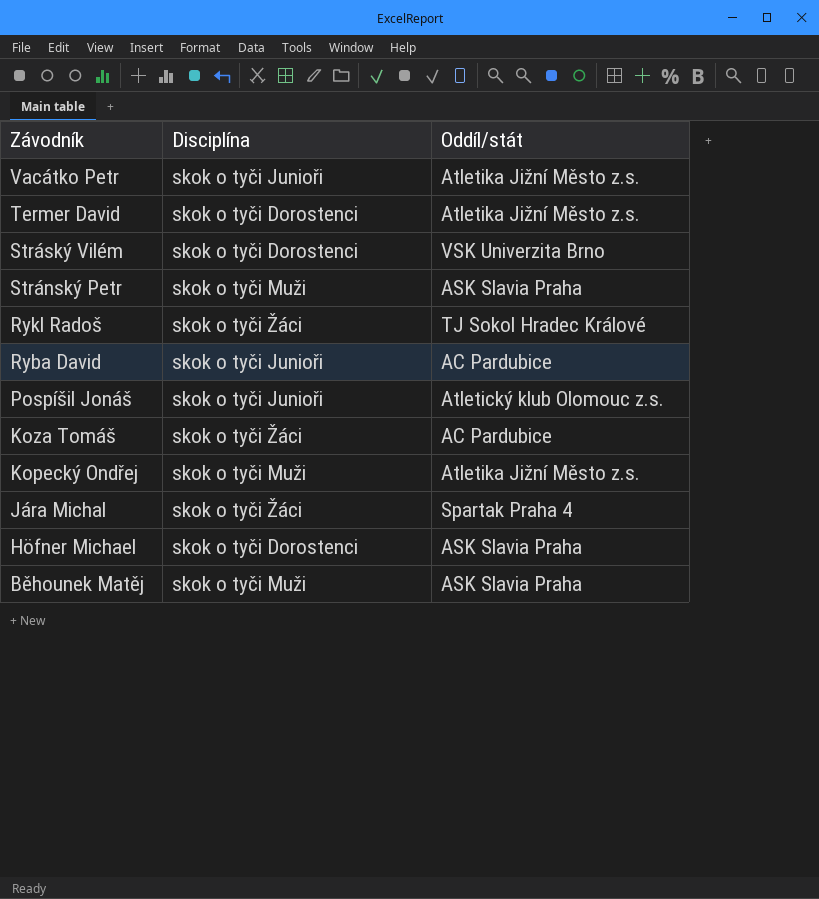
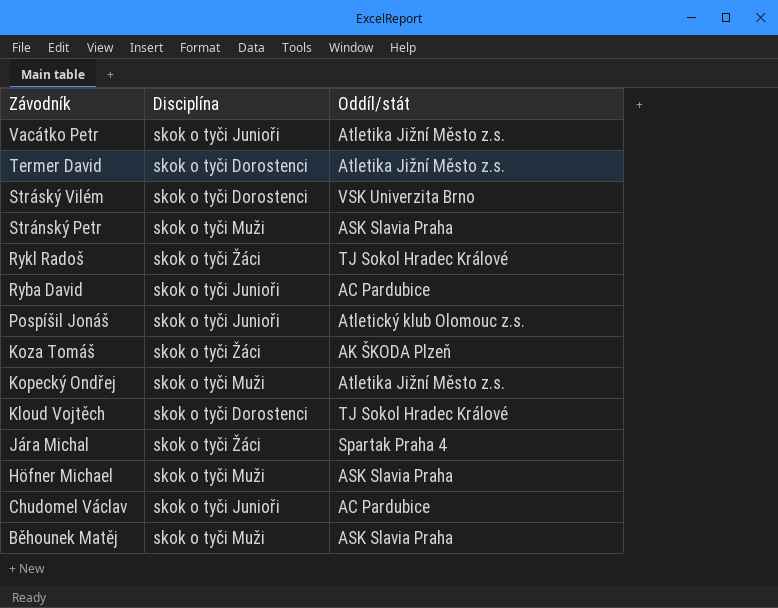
Koza Tomáš | Oddíl/stát: AC Pardubice -> AK ŠKODA Plzeň
row Kloud Vojtěch: none -> skok o tyči Dorostenci | TJ Sokol Hradec Králové
Höfner Michael | Disciplína: skok o tyči Dorostenci -> skok o tyči Muži
row Chudomel Václav: none -> skok o tyči Junioři | AC Pardubice

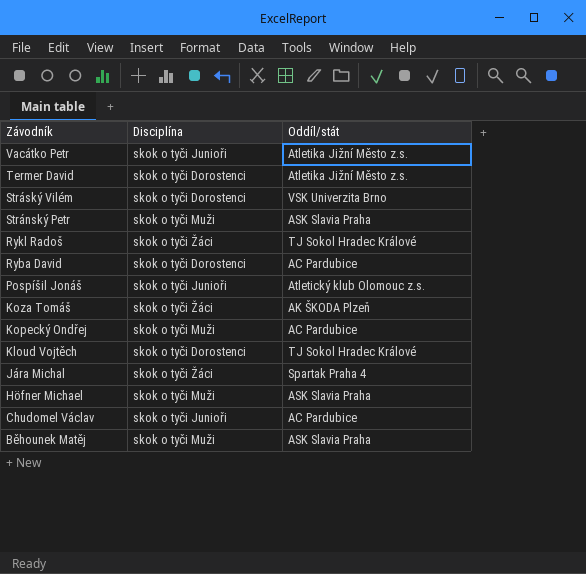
Ryba David | Disciplína: skok o tyči Junioři -> skok o tyči Dorostenci
Kopecký Ondřej | Oddíl/stát: Atletika Jižní Město z.s. -> AC Pardubice

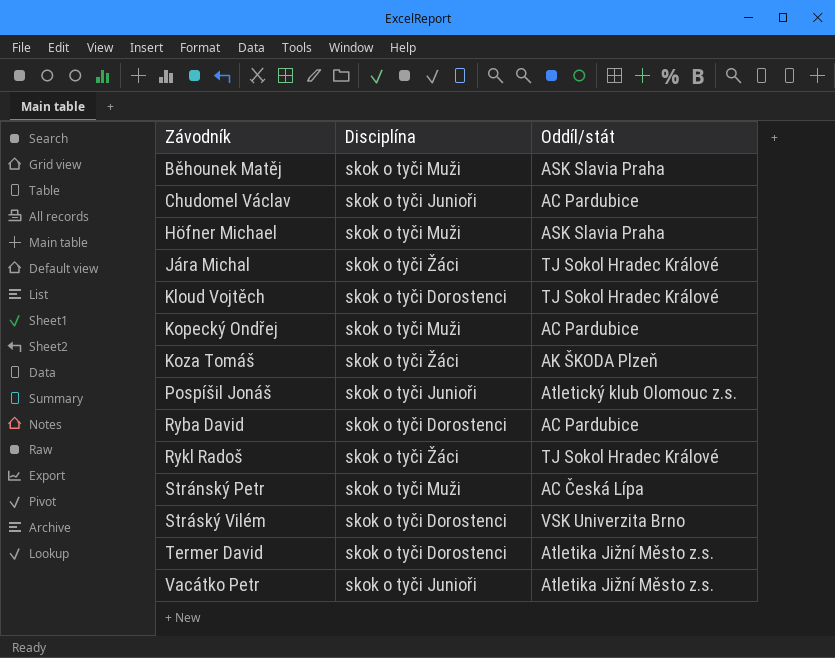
row order: Závodník descending -> Závodník ascending
Jára Michal | Oddíl/stát: Spartak Praha 4 -> TJ Sokol Hradec Králové
Stránský Petr | Oddíl/stát: ASK Slavia Praha -> AC Česká Lípa

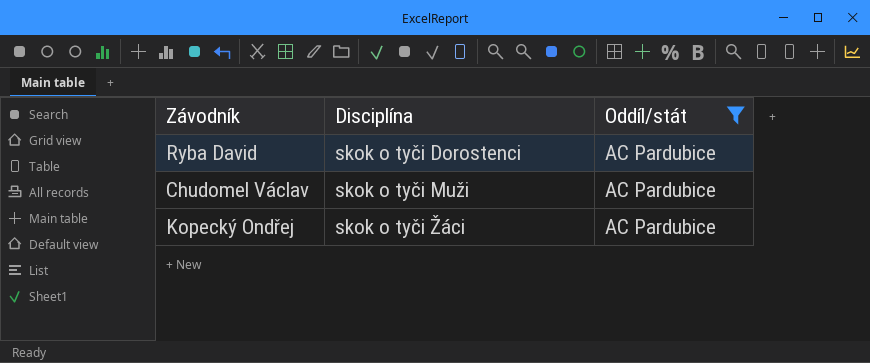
filter: none -> Oddíl/stát = AC Pardubice
row order: Závodník ascending -> Disciplína ascending
Chudomel Václav | Disciplína: skok o tyči Junioři -> skok o tyči Muži
Kopecký Ondřej | Disciplína: skok o tyči Muži -> skok o tyči Žáci

